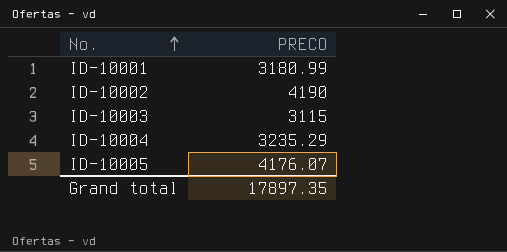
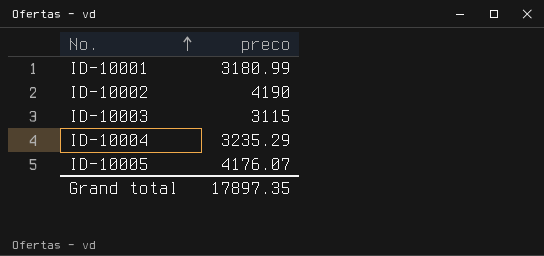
column name: PRECO -> preco

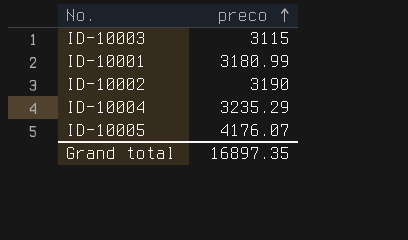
row order: No. ascending -> preco ascending
ID-10002 | preco: 4190 -> 3190
Grand total | preco: 17897.35 -> 16897.35

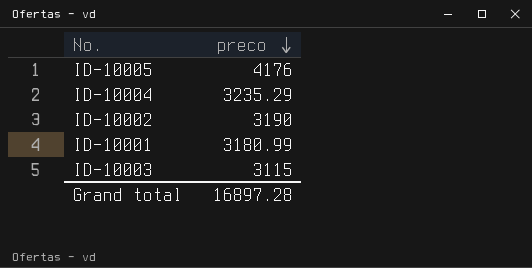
row order: preco ascending -> preco descending
ID-10005 | preco: 4176.07 -> 4176
Grand total | preco: 16897.35 -> 16897.28

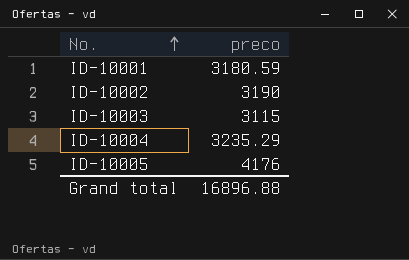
row order: preco descending -> No. ascending
ID-10001 | preco: 3180.99 -> 3180.59
Grand total | preco: 16897.28 -> 16896.88

